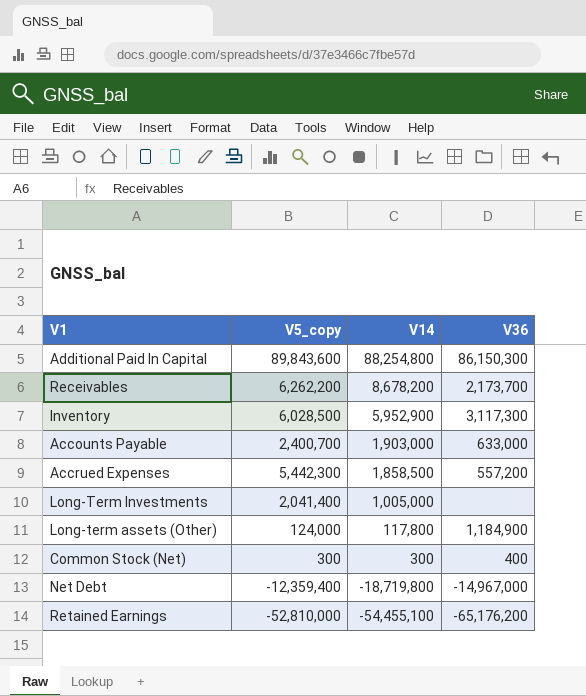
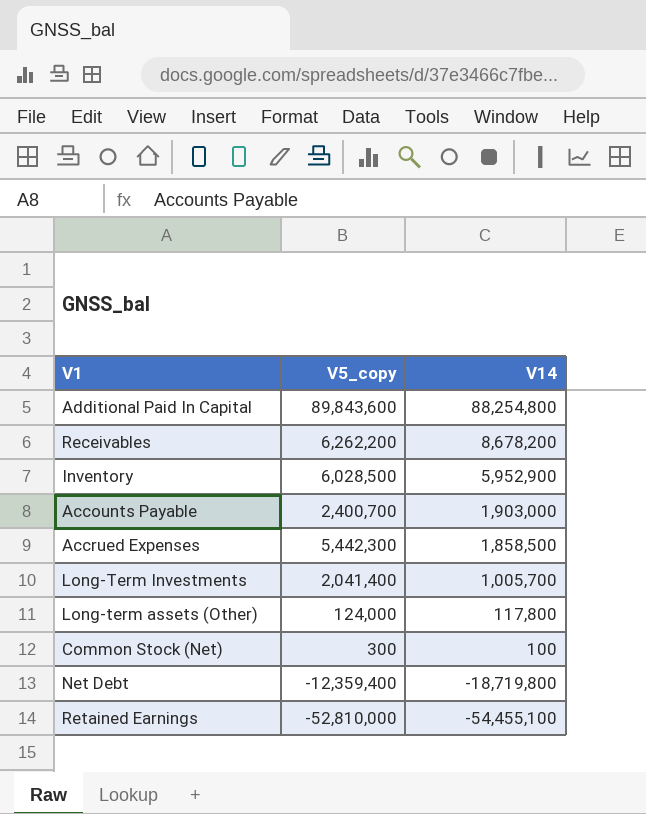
column V36 | position: 4 -> none
Long-Term Investments | V14: 1,005,000 -> 1,005,700
Common Stock (Net) | V14: 300 -> 100

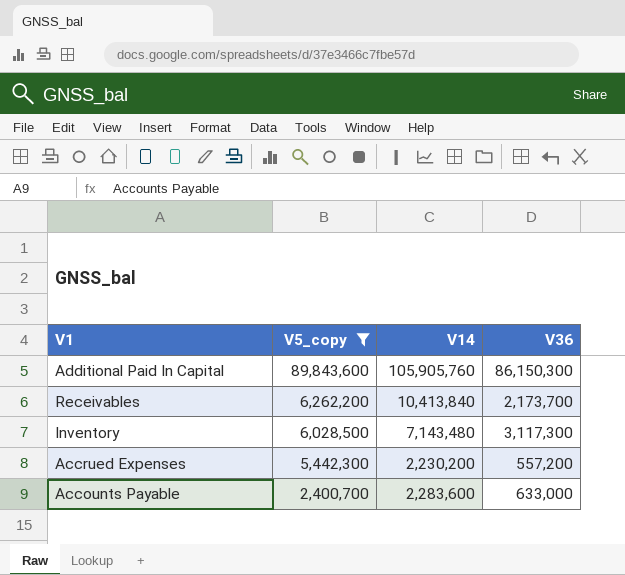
filter: none -> V5_copy >= 2,400,700
row order: V14 descending -> V5_copy descending
column V36 | position: none -> 4
Additional Paid In Capital | V14: 88,254,800 -> 105,905,760
Receivables | V14: 8,678,200 -> 10,413,840
Inventory | V14: 5,952,900 -> 7,143,480
Accrued Expenses | V14: 1,858,500 -> 2,230,200
Accounts Payable | V14: 1,903,000 -> 2,283,600

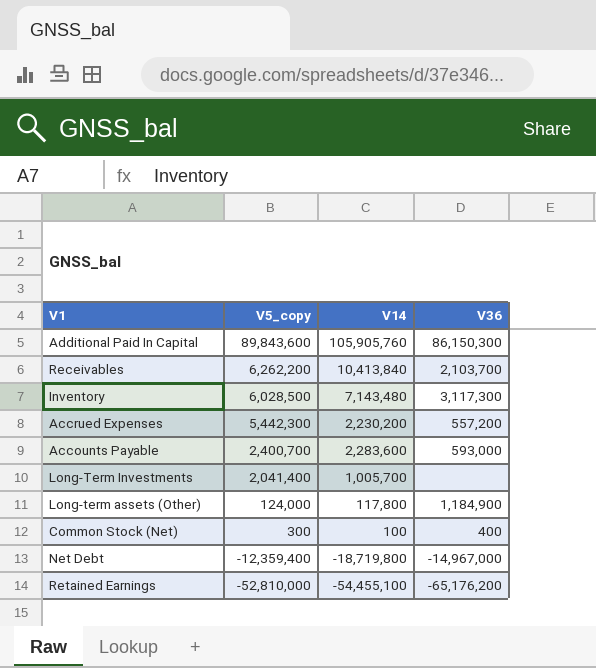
filter: V5_copy >= 2,400,700 -> none
Receivables | V36: 2,173,700 -> 2,103,700
Accounts Payable | V36: 633,000 -> 593,000

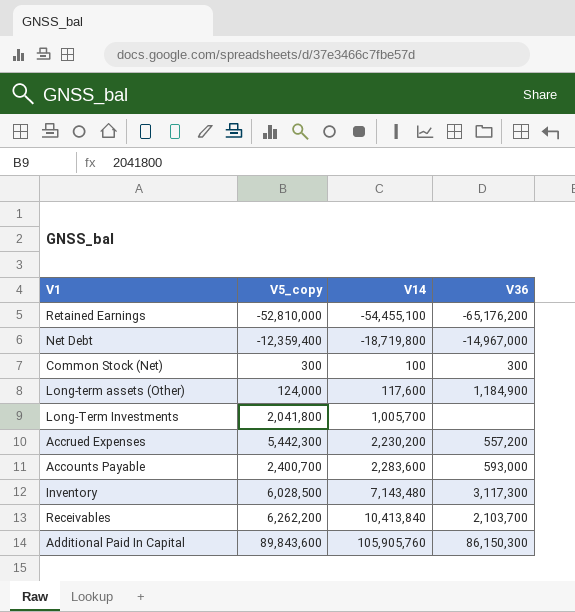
row order: V5_copy descending -> V14 ascending
Common Stock (Net) | V36: 400 -> 300
Long-term assets (Other) | V14: 117,800 -> 117,600
Long-Term Investments | V5_copy: 2,041,400 -> 2,041,800

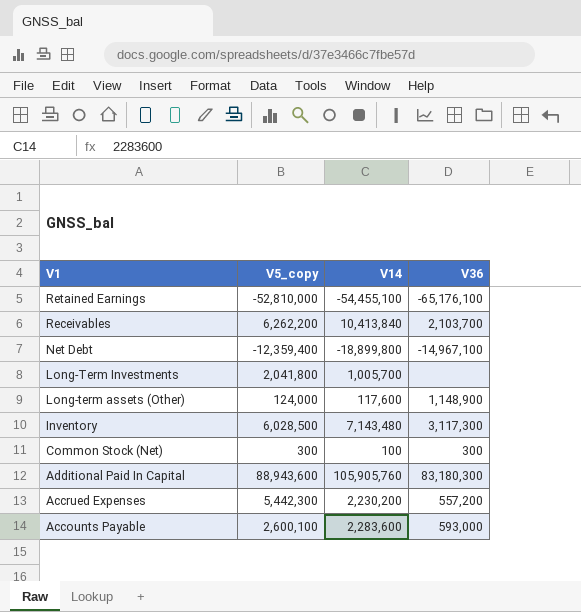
row order: V14 ascending -> V1 descending
Retained Earnings | V36: -65,176,200 -> -65,176,100
Net Debt | V14: -18,719,800 -> -18,899,800
Net Debt | V36: -14,967,000 -> -14,967,100
Long-term assets (Other) | V36: 1,184,900 -> 1,148,900
Additional Paid In Capital | V5_copy: 89,843,600 -> 88,943,600
Additional Paid In Capital | V36: 86,150,300 -> 83,180,300
Accounts Payable | V5_copy: 2,400,700 -> 2,600,100

